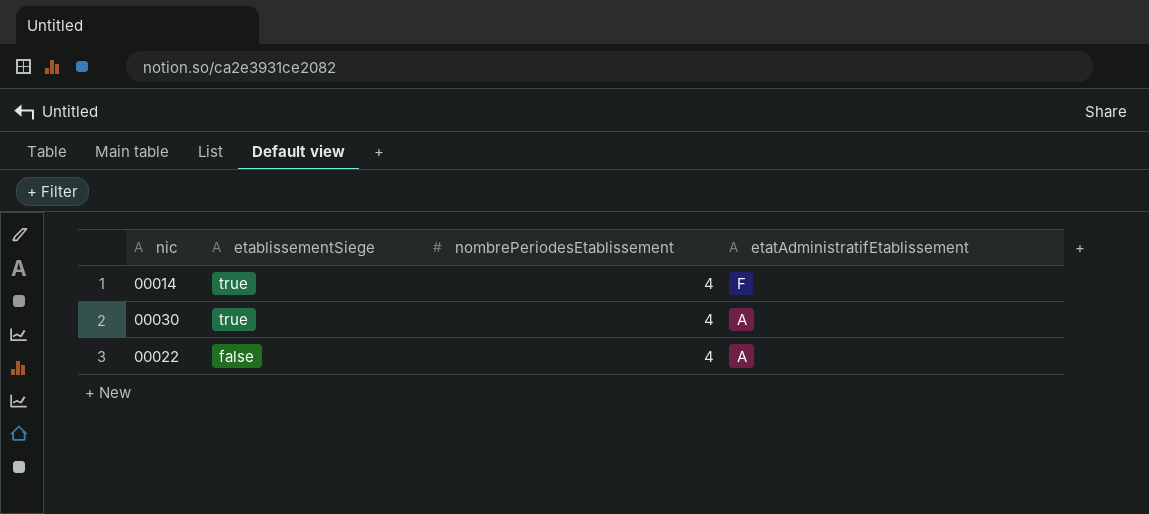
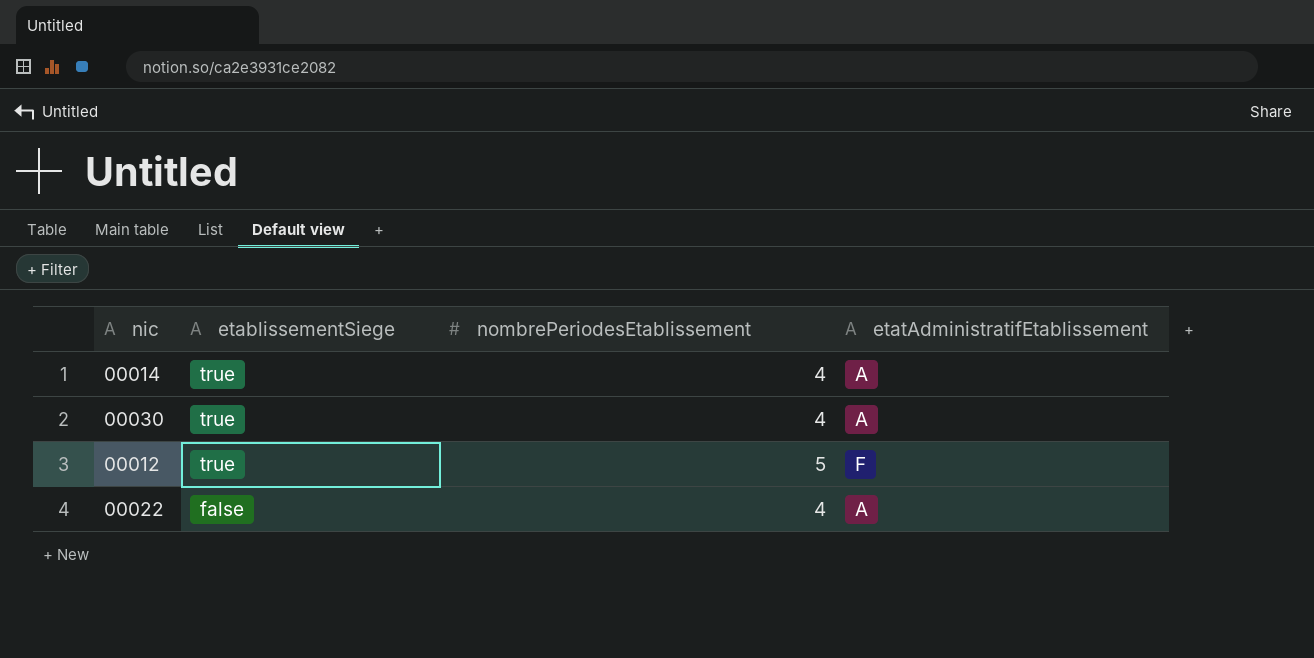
00014 | etatAdministratifEtablissement: F -> A
row 00012: none -> true | 5 | F

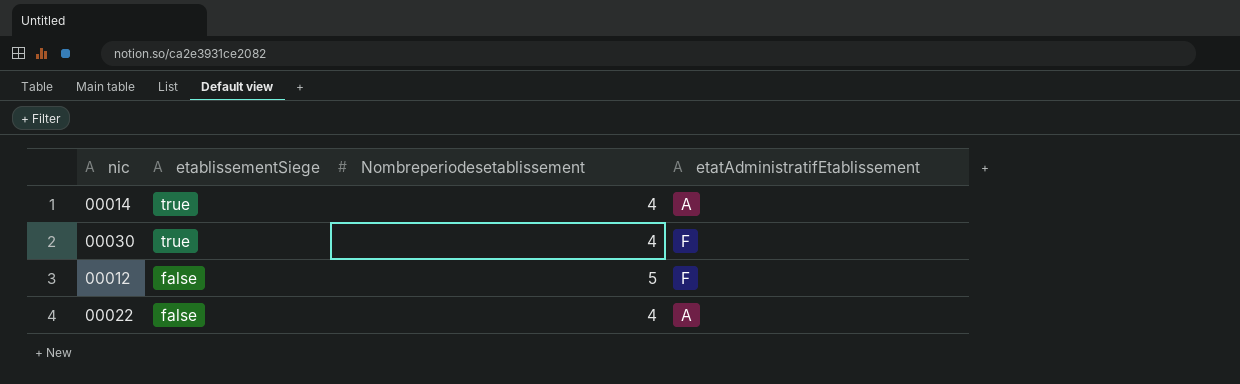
column name: nombrePeriodesEtablissement -> Nombreperiodesetablissement
00030 | etatAdministratifEtablissement: A -> F
00012 | etablissementSiege: true -> false

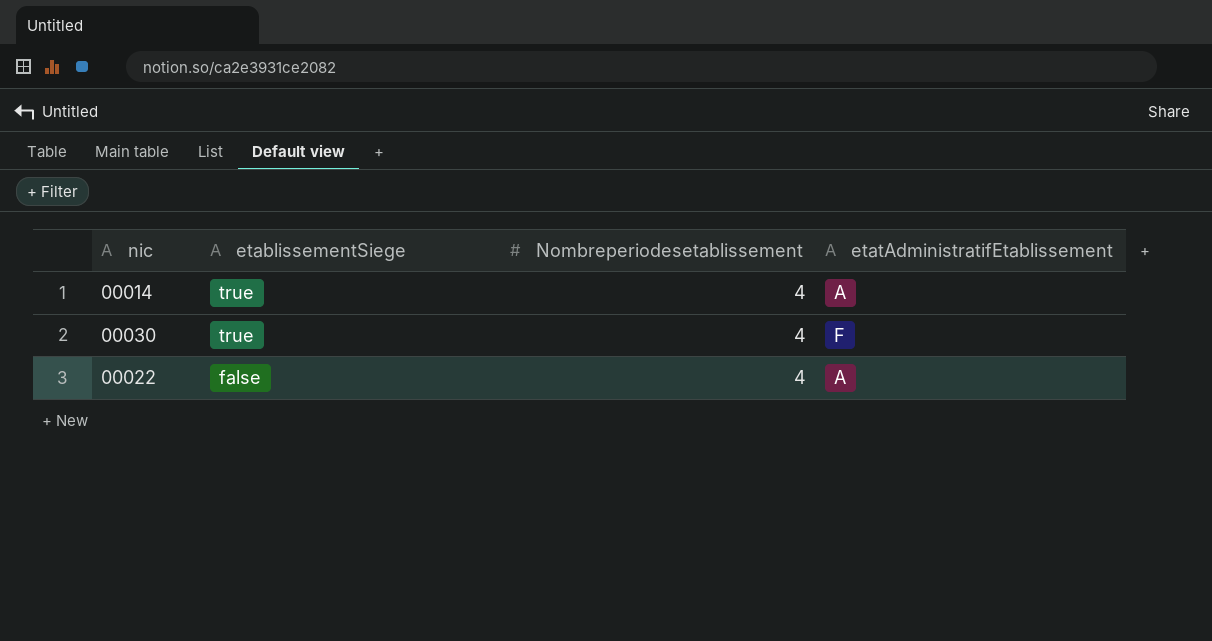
row 00012: false | 5 | F -> none

